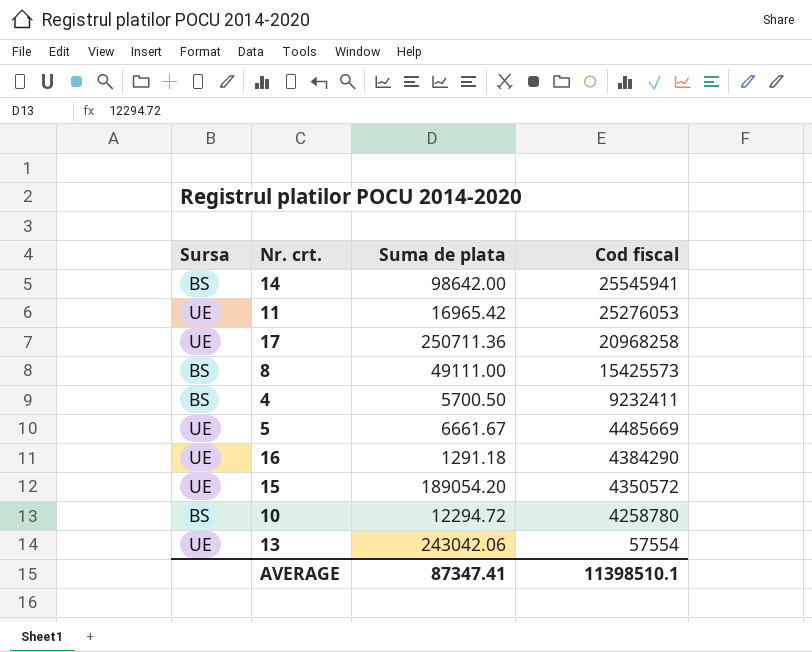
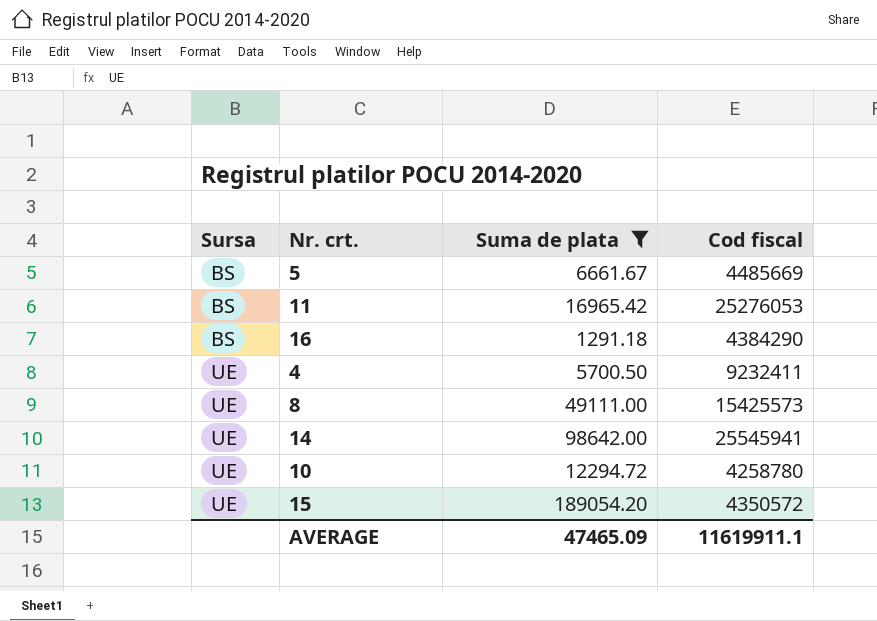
filter: none -> Suma de plata <= 189054.20
row order: Cod fiscal descending -> Sursa ascending
5 | Sursa: UE -> BS
11 | Sursa: UE -> BS
16 | Sursa: UE -> BS
4 | Sursa: BS -> UE
8 | Sursa: BS -> UE
14 | Sursa: BS -> UE
10 | Sursa: BS -> UE
AVERAGE | Suma de plata: 87347.41 -> 47465.09
AVERAGE | Cod fiscal: 11398510.1 -> 11619911.1

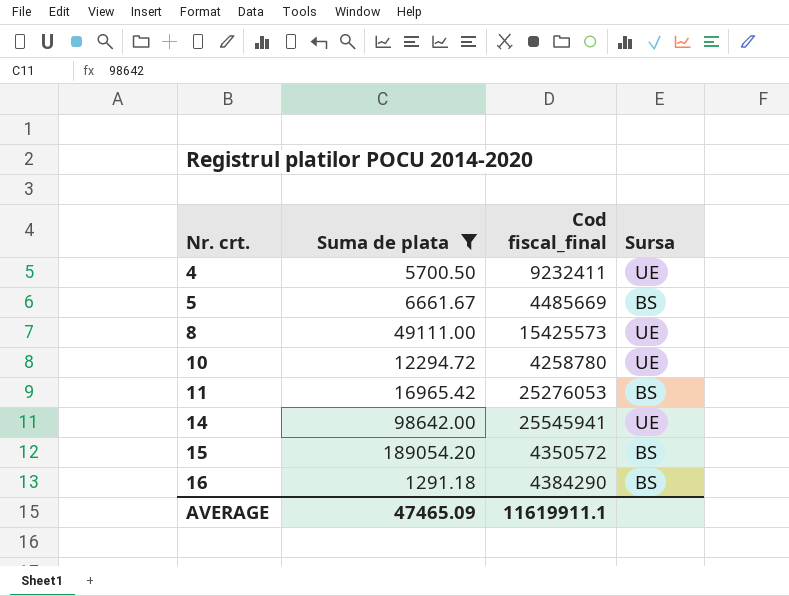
row order: Sursa ascending -> Nr. crt. ascending
column name: Cod fiscal -> Cod fiscal_final
column Sursa | position: 1 -> 4
15 | Sursa: UE -> BS

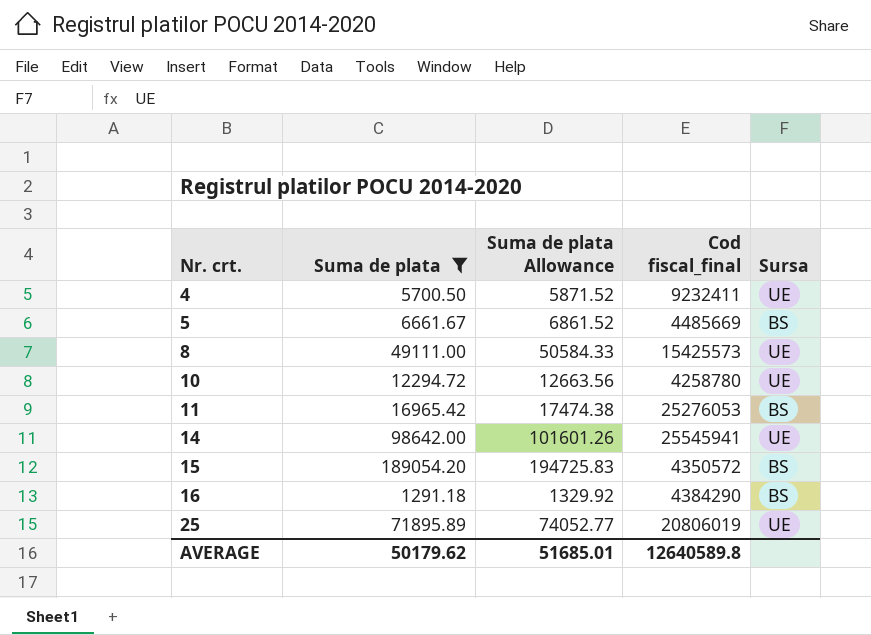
column Suma de plata Allowance | formula: none -> [Suma de plata] * 1.03
row 25: none -> 71895.89 | 74052.77 | 20806019 | UE
AVERAGE | Suma de plata: 47465.09 -> 50179.62
AVERAGE | Cod fiscal_final: 11619911.1 -> 12640589.8

